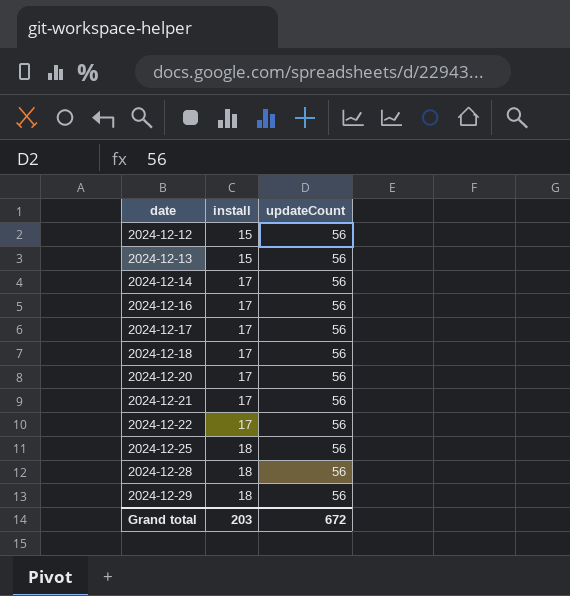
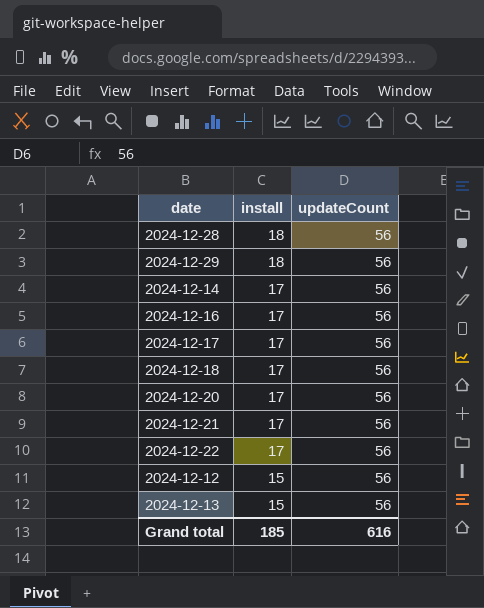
row order: date ascending -> install descending
row 2024-12-25: 18 | 56 -> none
Grand total | install: 203 -> 185
Grand total | updateCount: 672 -> 616

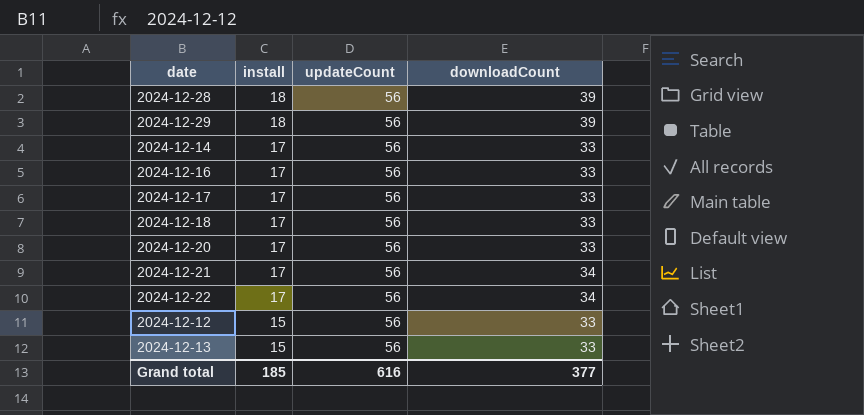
column downloadCount | position: none -> 4

